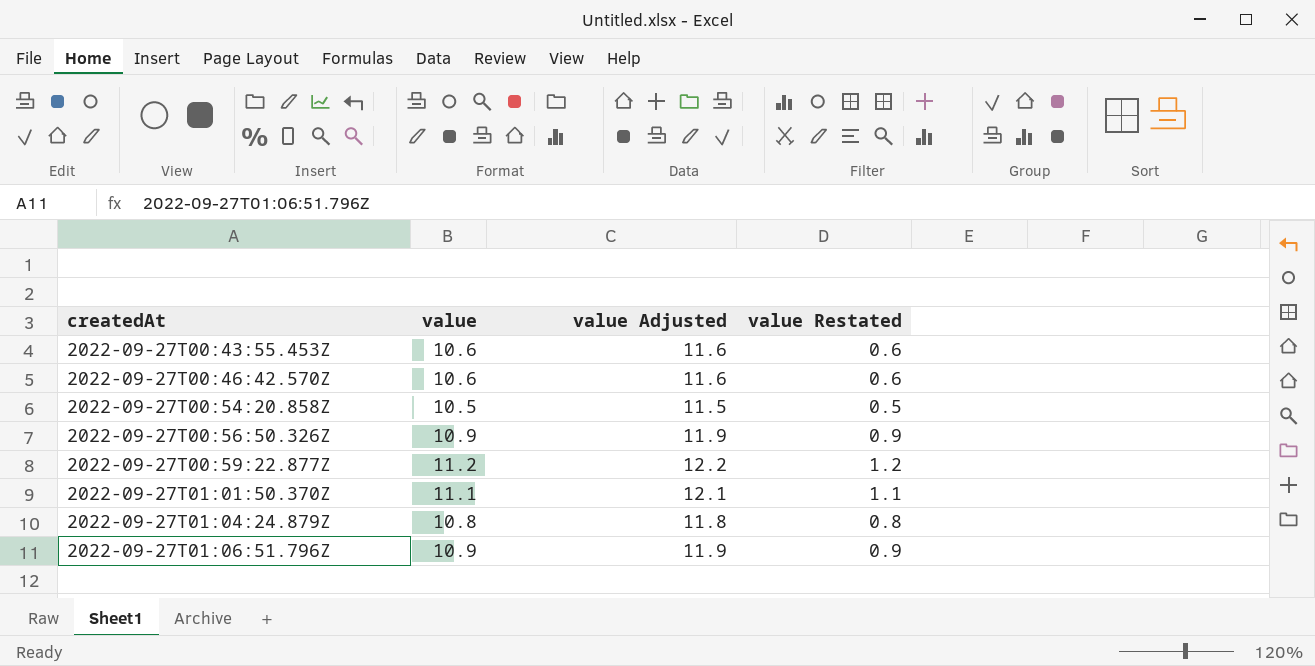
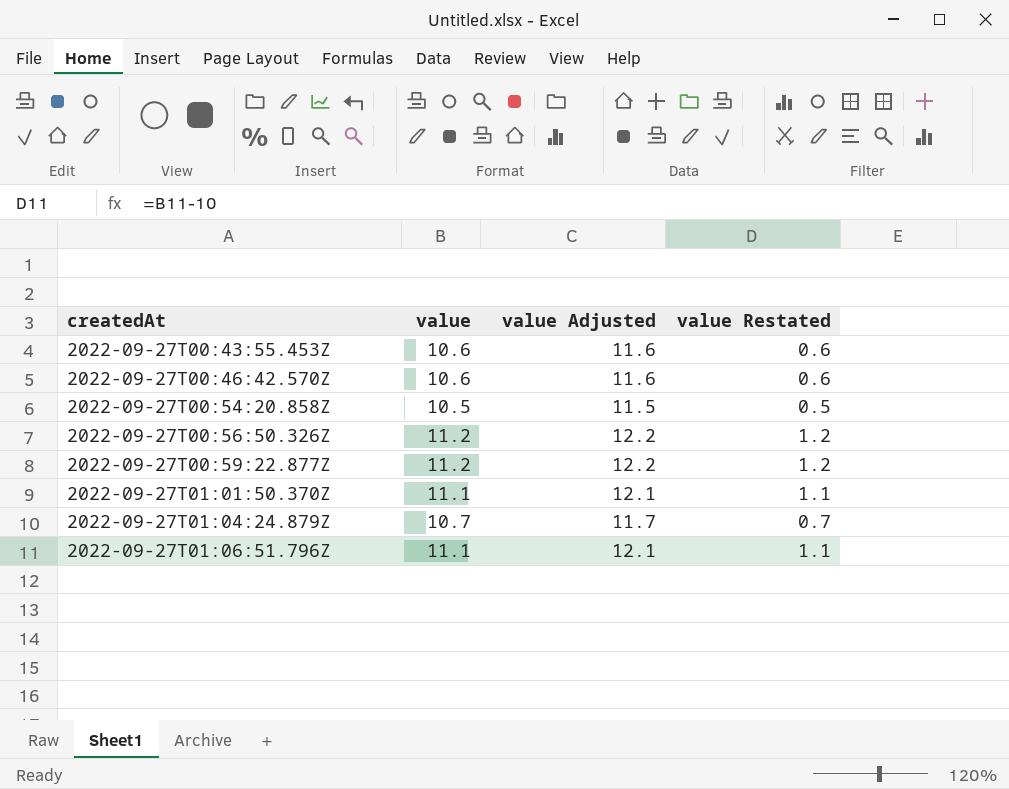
2022-09-27T00:56:50.326Z | value: 10.9 -> 11.2
2022-09-27T00:56:50.326Z | value Adjusted: 11.9 -> 12.2
2022-09-27T00:56:50.326Z | value Restated: 0.9 -> 1.2
2022-09-27T01:04:24.879Z | value: 10.8 -> 10.7
2022-09-27T01:04:24.879Z | value Adjusted: 11.8 -> 11.7
2022-09-27T01:04:24.879Z | value Restated: 0.8 -> 0.7
2022-09-27T01:06:51.796Z | value: 10.9 -> 11.1
2022-09-27T01:06:51.796Z | value Adjusted: 11.9 -> 12.1
2022-09-27T01:06:51.796Z | value Restated: 0.9 -> 1.1

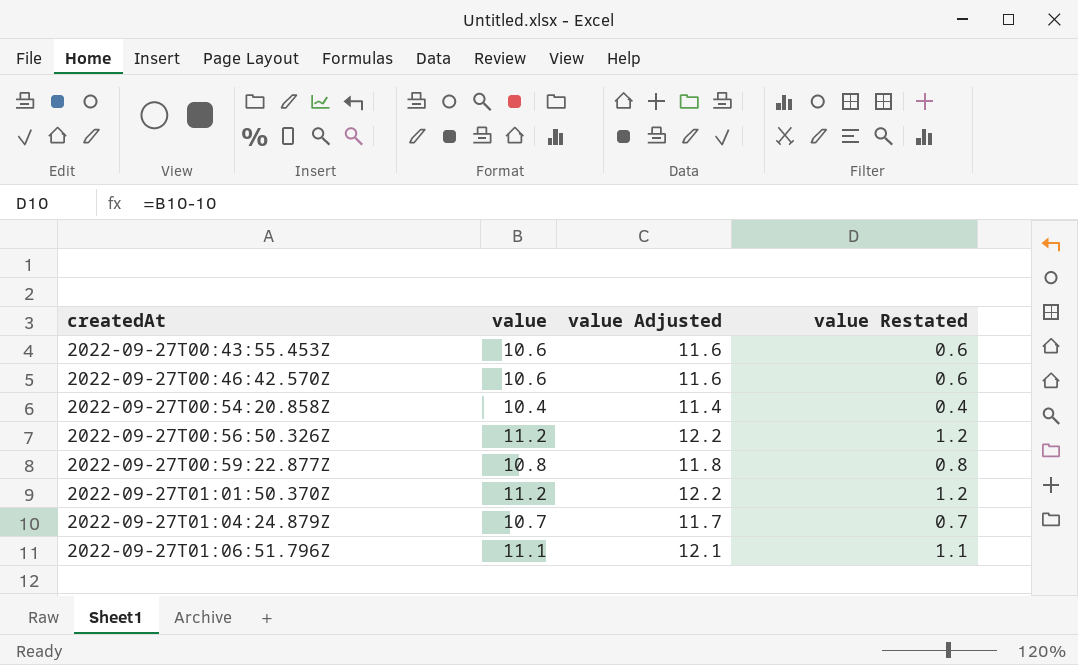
2022-09-27T00:54:20.858Z | value: 10.5 -> 10.4
2022-09-27T00:54:20.858Z | value Adjusted: 11.5 -> 11.4
2022-09-27T00:54:20.858Z | value Restated: 0.5 -> 0.4
2022-09-27T00:59:22.877Z | value: 11.2 -> 10.8
2022-09-27T00:59:22.877Z | value Adjusted: 12.2 -> 11.8
2022-09-27T00:59:22.877Z | value Restated: 1.2 -> 0.8
2022-09-27T01:01:50.370Z | value: 11.1 -> 11.2
2022-09-27T01:01:50.370Z | value Adjusted: 12.1 -> 12.2
2022-09-27T01:01:50.370Z | value Restated: 1.1 -> 1.2

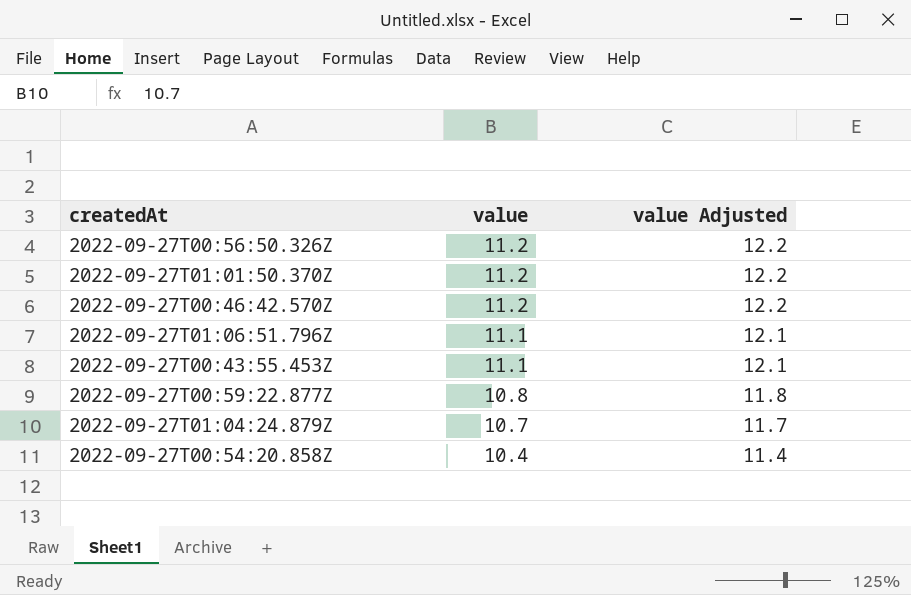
row order: createdAt ascending -> value descending
column value Restated | formula: [value] - 10 -> none
2022-09-27T00:46:42.570Z | value: 10.6 -> 11.2
2022-09-27T00:46:42.570Z | value Adjusted: 11.6 -> 12.2
2022-09-27T00:43:55.453Z | value: 10.6 -> 11.1
2022-09-27T00:43:55.453Z | value Adjusted: 11.6 -> 12.1

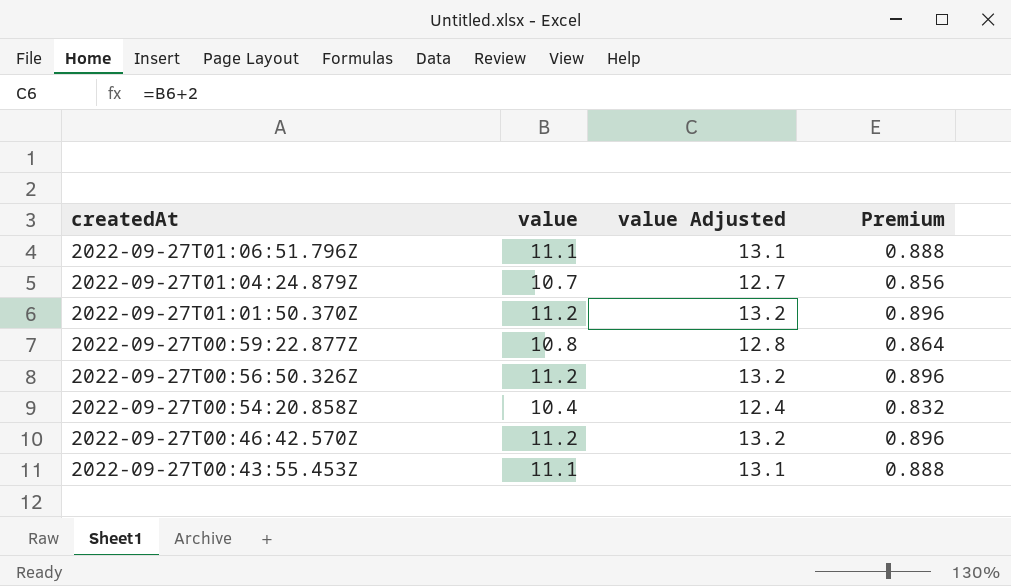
row order: value descending -> createdAt descending
column value Adjusted | formula: [value] + 1 -> [value] + 2
column Premium | formula: none -> [value] * 0.08

